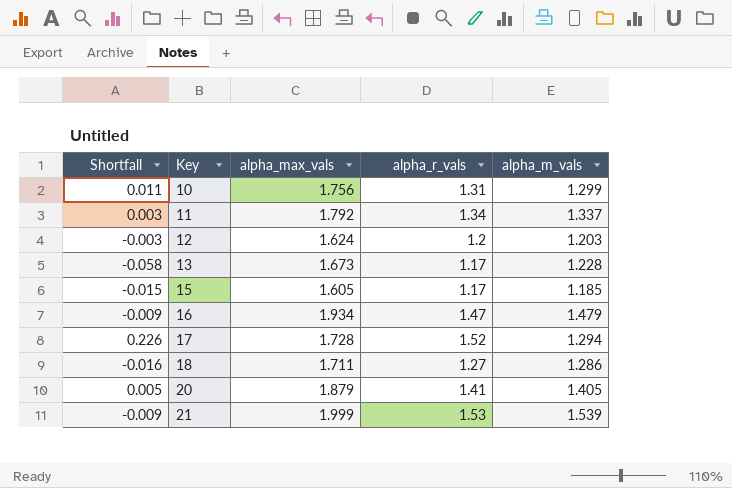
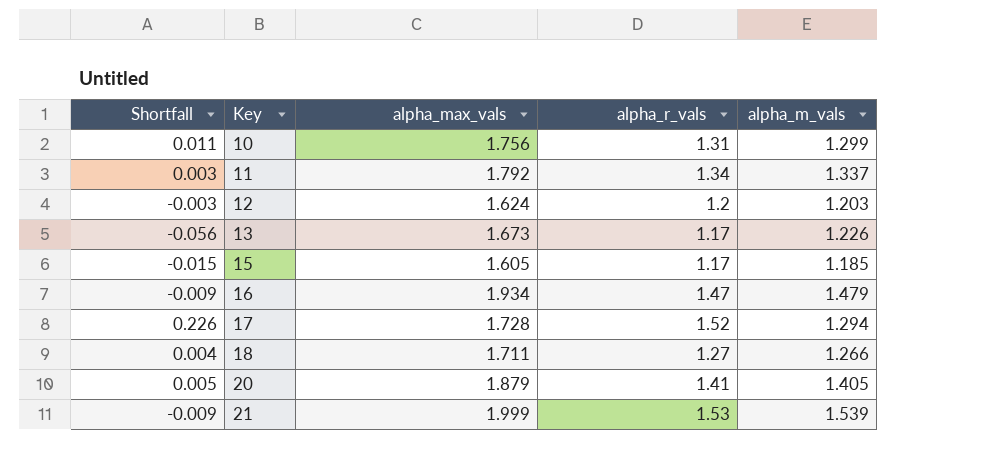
13 | Shortfall: -0.058 -> -0.056
13 | alpha_m_vals: 1.228 -> 1.226
18 | Shortfall: -0.016 -> 0.004
18 | alpha_m_vals: 1.286 -> 1.266

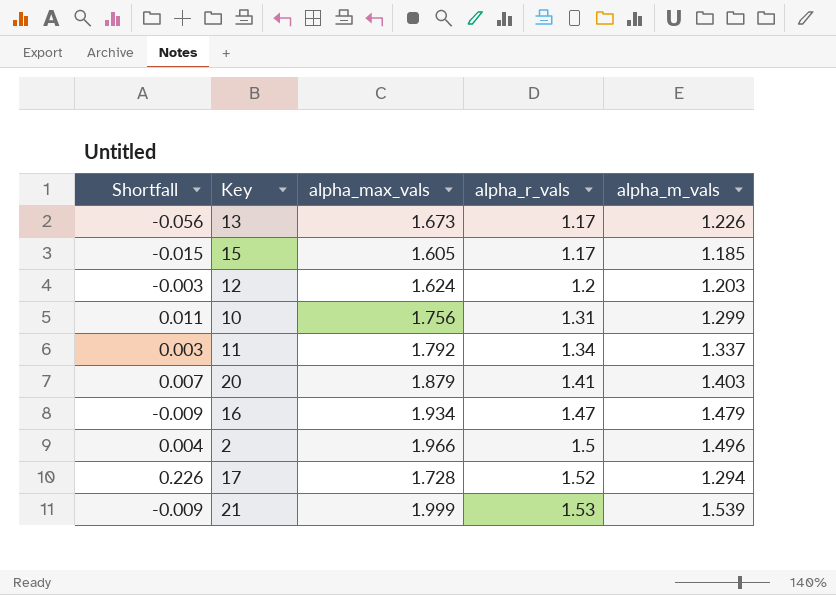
row order: Key ascending -> alpha_r_vals ascending
row 18: 0.004 | 1.711 | 1.27 | 1.266 -> none
20 | Shortfall: 0.005 -> 0.007
20 | alpha_m_vals: 1.405 -> 1.403
row 2: none -> 0.004 | 1.966 | 1.5 | 1.496

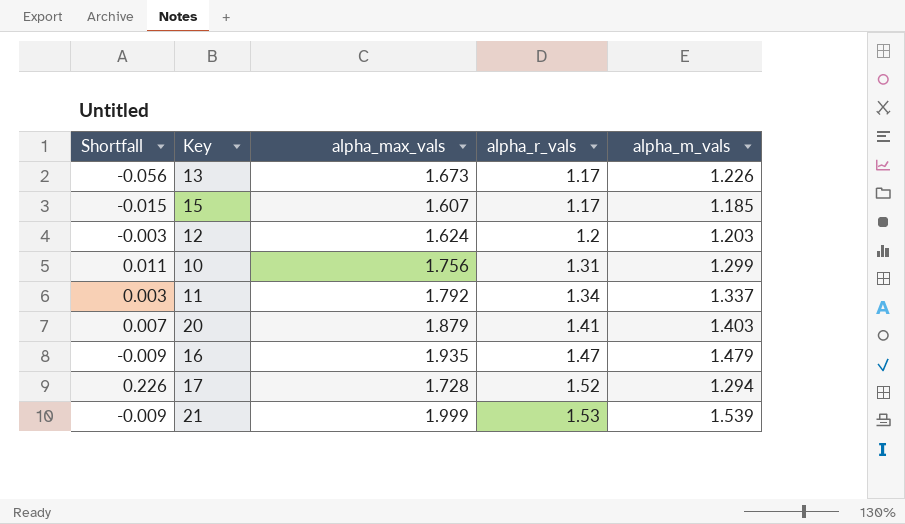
row 2: 0.004 | 1.966 | 1.5 | 1.496 -> none
15 | alpha_max_vals: 1.605 -> 1.607
16 | alpha_max_vals: 1.934 -> 1.935

